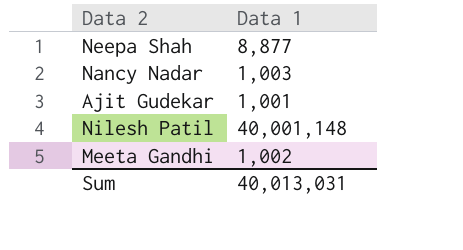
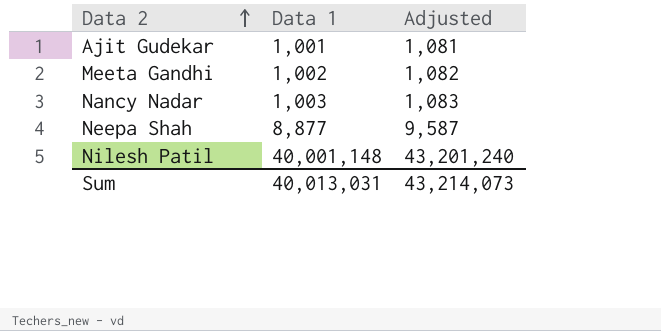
row order: none -> Data 2 ascending
column Adjusted | formula: none -> [Data 1] * 1.08

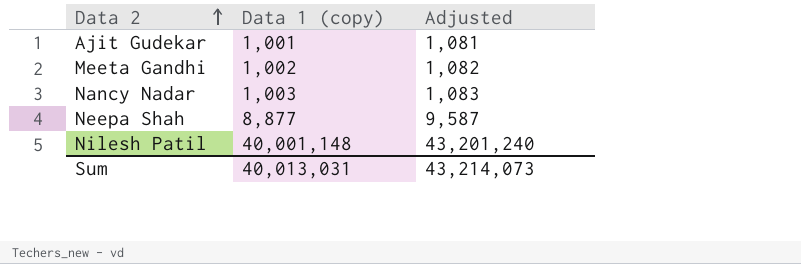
column name: Data 1 -> Data 1 (copy)

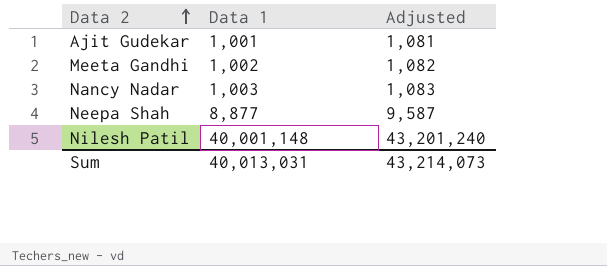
column name: Data 1 (copy) -> Data 1

